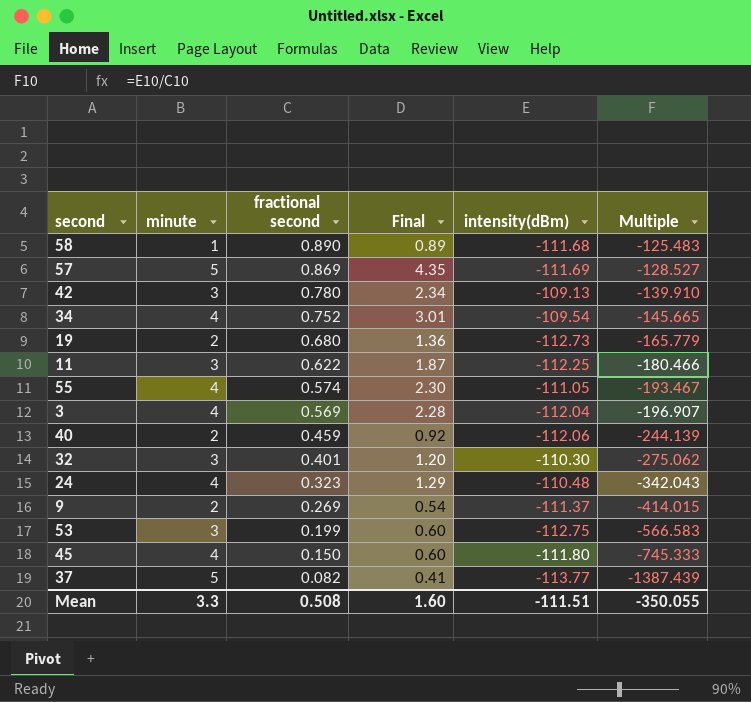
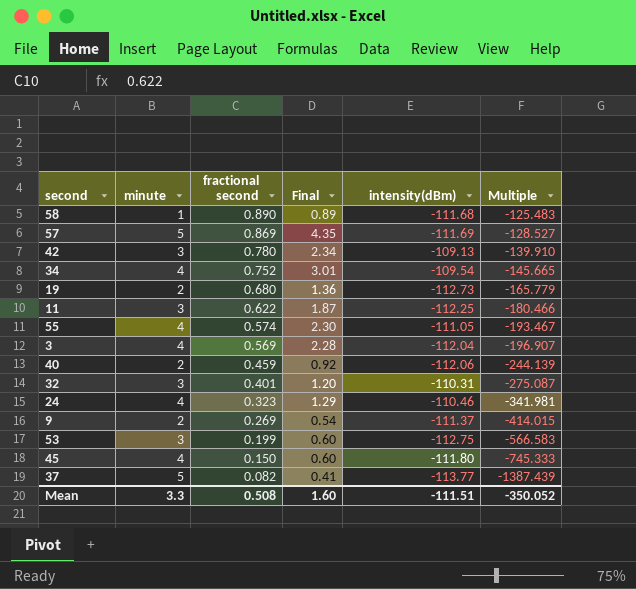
32 | intensity(dBm): -110.30 -> -110.31
32 | Multiple: -275.062 -> -275.087
24 | intensity(dBm): -110.48 -> -110.46
24 | Multiple: -342.043 -> -341.981
Mean | Multiple: -350.055 -> -350.052

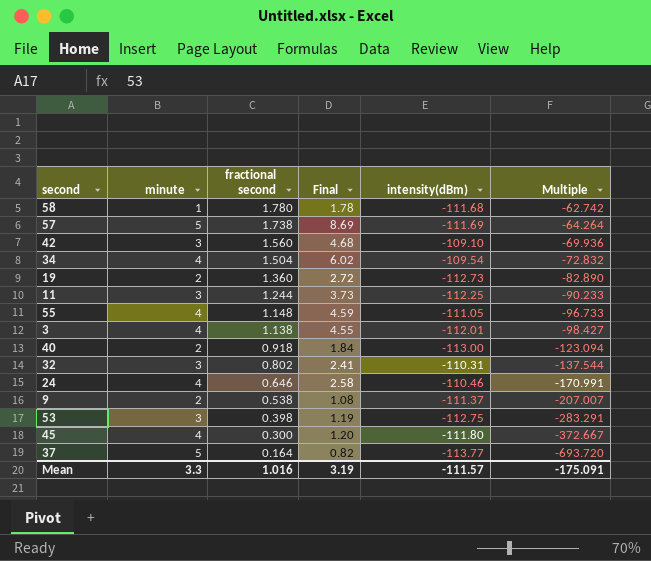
58 | fractional second: 0.890 -> 1.780
58 | Final: 0.89 -> 1.78
58 | Multiple: -125.483 -> -62.742
57 | fractional second: 0.869 -> 1.738
57 | Final: 4.35 -> 8.69
57 | Multiple: -128.527 -> -64.264
42 | fractional second: 0.780 -> 1.560
42 | Final: 2.34 -> 4.68
42 | intensity(dBm): -109.13 -> -109.10
42 | Multiple: -139.910 -> -69.936
34 | fractional second: 0.752 -> 1.504
34 | Final: 3.01 -> 6.02
34 | Multiple: -145.665 -> -72.832
19 | fractional second: 0.680 -> 1.360
19 | Final: 1.36 -> 2.72
19 | Multiple: -165.779 -> -82.890
11 | fractional second: 0.622 -> 1.244
11 | Final: 1.87 -> 3.73
11 | Multiple: -180.466 -> -90.233
55 | fractional second: 0.574 -> 1.148
55 | Final: 2.30 -> 4.59
55 | Multiple: -193.467 -> -96.733
3 | fractional second: 0.569 -> 1.138
3 | Final: 2.28 -> 4.55
3 | intensity(dBm): -112.04 -> -112.01
3 | Multiple: -196.907 -> -98.427
40 | fractional second: 0.459 -> 0.918
40 | Final: 0.92 -> 1.84
40 | intensity(dBm): -112.06 -> -113.00
40 | Multiple: -244.139 -> -123.094
32 | fractional second: 0.401 -> 0.802
32 | Final: 1.20 -> 2.41
32 | Multiple: -275.087 -> -137.544
24 | fractional second: 0.323 -> 0.646
24 | Final: 1.29 -> 2.58
24 | Multiple: -341.981 -> -170.991
9 | fractional second: 0.269 -> 0.538
9 | Final: 0.54 -> 1.08
9 | Multiple: -414.015 -> -207.007
53 | fractional second: 0.199 -> 0.398
53 | Final: 0.60 -> 1.19
53 | Multiple: -566.583 -> -283.291
45 | fractional second: 0.150 -> 0.300
45 | Final: 0.60 -> 1.20
45 | Multiple: -745.333 -> -372.667
37 | fractional second: 0.082 -> 0.164
37 | Final: 0.41 -> 0.82
37 | Multiple: -1387.439 -> -693.720
Mean | fractional second: 0.508 -> 1.016
Mean | Final: 1.60 -> 3.19
Mean | intensity(dBm): -111.51 -> -111.57
Mean | Multiple: -350.052 -> -175.091

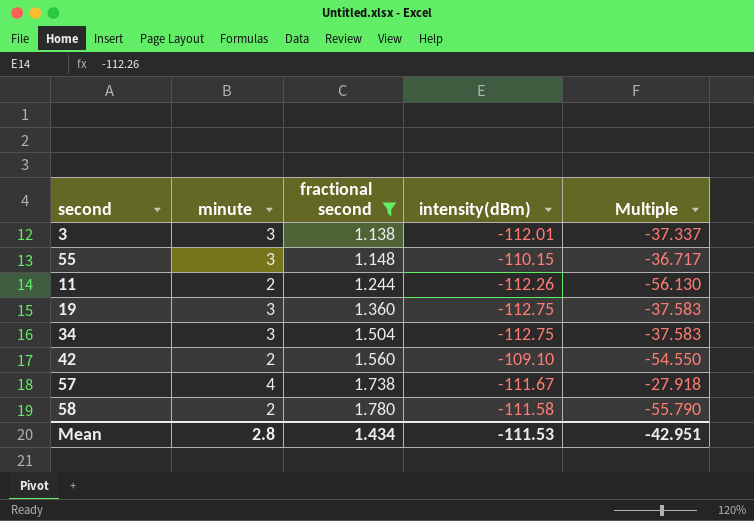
filter: none -> fractional second >= 1.138
row order: fractional second descending -> fractional second ascending
column Final | formula: [minute] * [fractional second] -> none
column Multiple | formula: [intensity(dBm)] / [fractional second] -> [intensity(dBm)] / [minute]
3 | minute: 4 -> 3
55 | minute: 4 -> 3
55 | intensity(dBm): -111.05 -> -110.15
11 | minute: 3 -> 2
11 | intensity(dBm): -112.25 -> -112.26
19 | minute: 2 -> 3
19 | intensity(dBm): -112.73 -> -112.75
34 | minute: 4 -> 3
34 | intensity(dBm): -109.54 -> -112.75
42 | minute: 3 -> 2
57 | minute: 5 -> 4
57 | intensity(dBm): -111.69 -> -111.67
58 | minute: 1 -> 2
58 | intensity(dBm): -111.68 -> -111.58
Mean | minute: 3.3 -> 2.8
Mean | fractional second: 1.016 -> 1.434
Mean | intensity(dBm): -111.57 -> -111.53
Mean | Multiple: -175.091 -> -42.951

